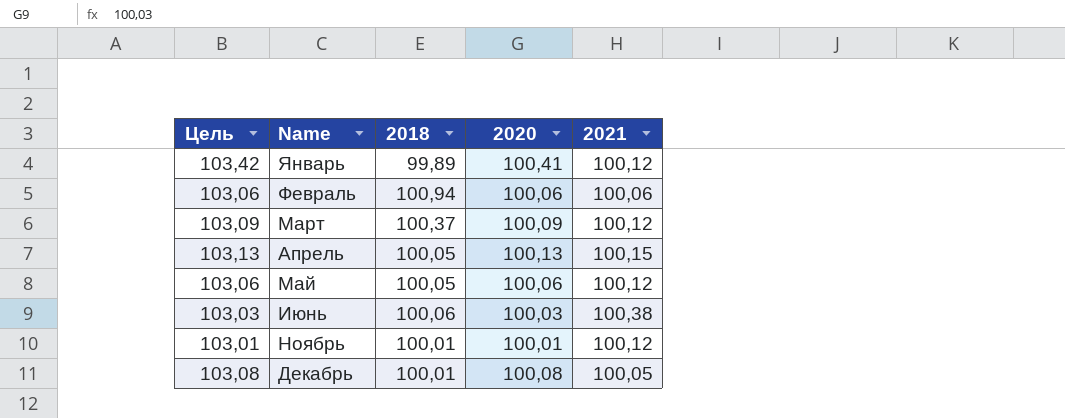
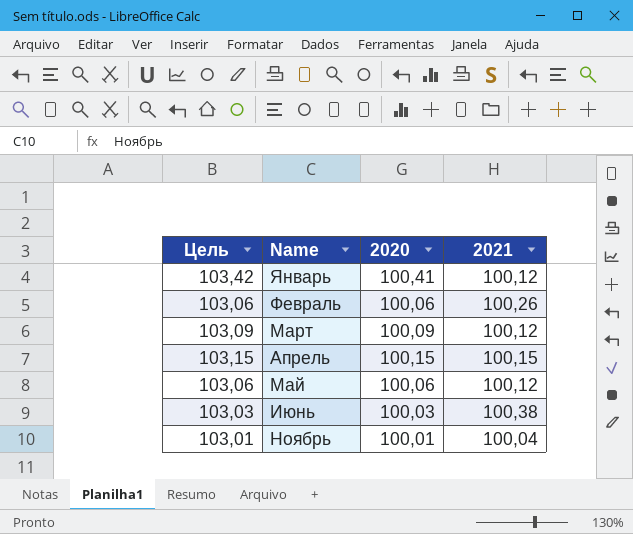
column 2018 | position: 3 -> none
row Декабрь: 103,08 | 100,01 | 100,08 | 100,05 -> none
Февраль | 2021: 100,06 -> 100,26
Апрель | Цель: 103,13 -> 103,15
Апрель | 2020: 100,13 -> 100,15
Ноябрь | 2021: 100,12 -> 100,04

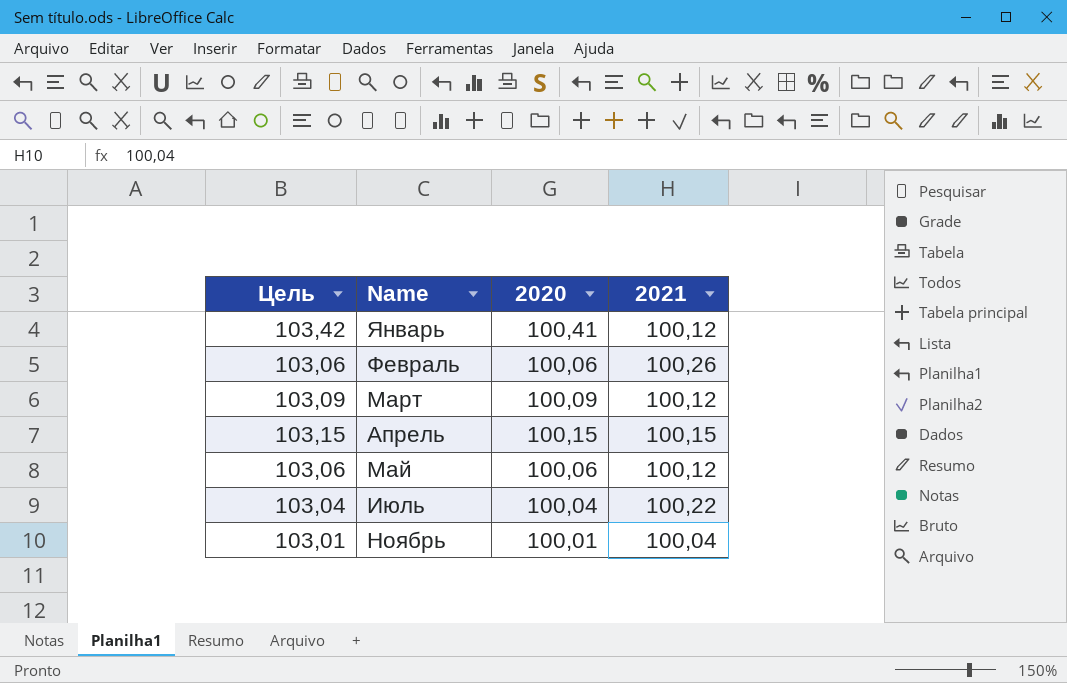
row Июнь: 103,03 | 100,03 | 100,38 -> none
row Июль: none -> 103,04 | 100,04 | 100,22

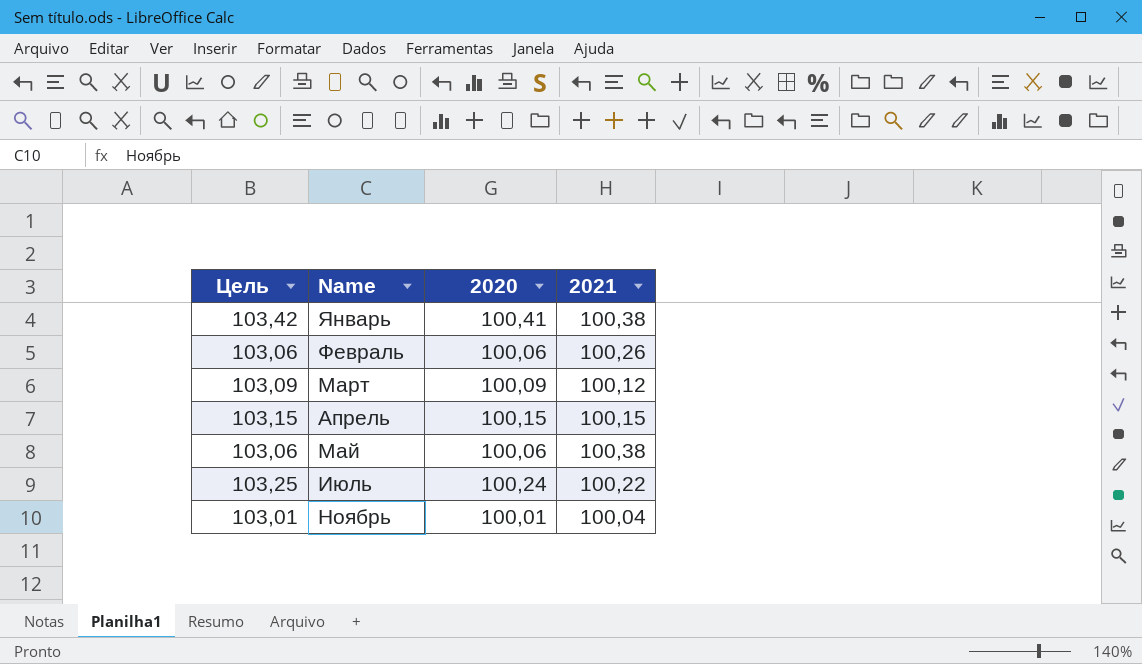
Январь | 2021: 100,12 -> 100,38
Май | 2021: 100,12 -> 100,38
Июль | Цель: 103,04 -> 103,25
Июль | 2020: 100,04 -> 100,24

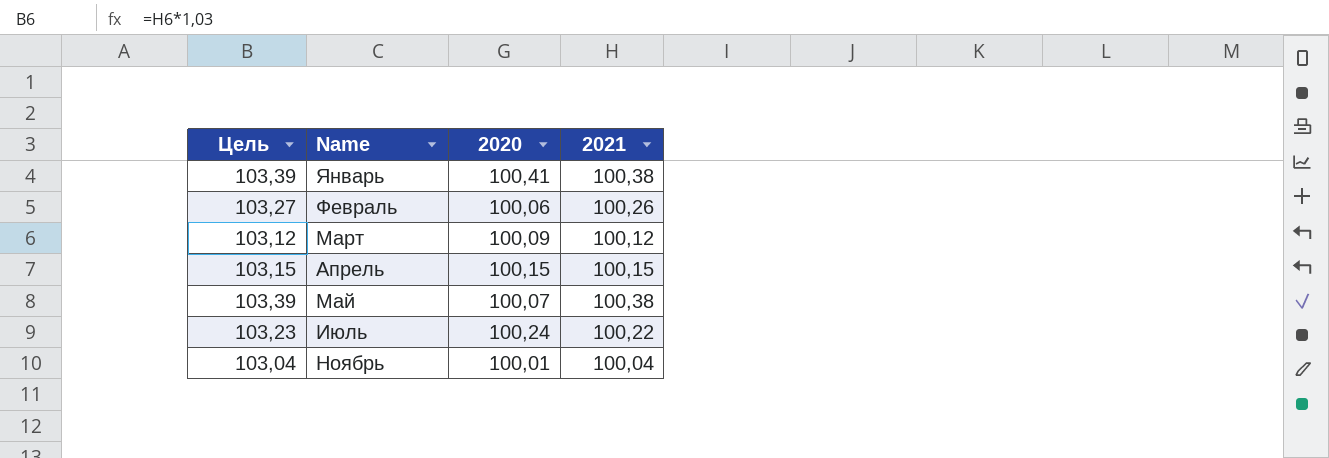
column Цель | formula: [2020] * 1,03 -> [2021] * 1,03
Май | 2020: 100,06 -> 100,07

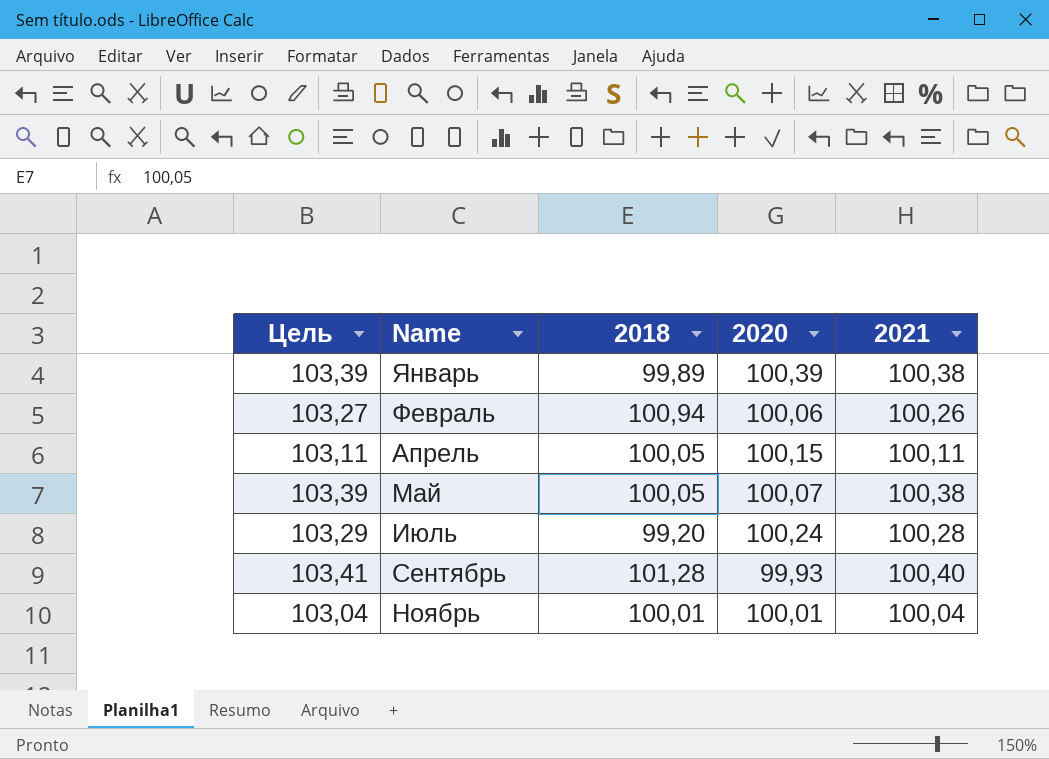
column 2018 | position: none -> 3
row Март: 103,12 | 100,09 | 100,12 -> none
Январь | 2020: 100,41 -> 100,39
Апрель | Цель: 103,15 -> 103,11
Апрель | 2021: 100,15 -> 100,11
Июль | Цель: 103,23 -> 103,29
Июль | 2021: 100,22 -> 100,28
row Сентябрь: none -> 103,41 | 101,28 | 99,93 | 100,40

